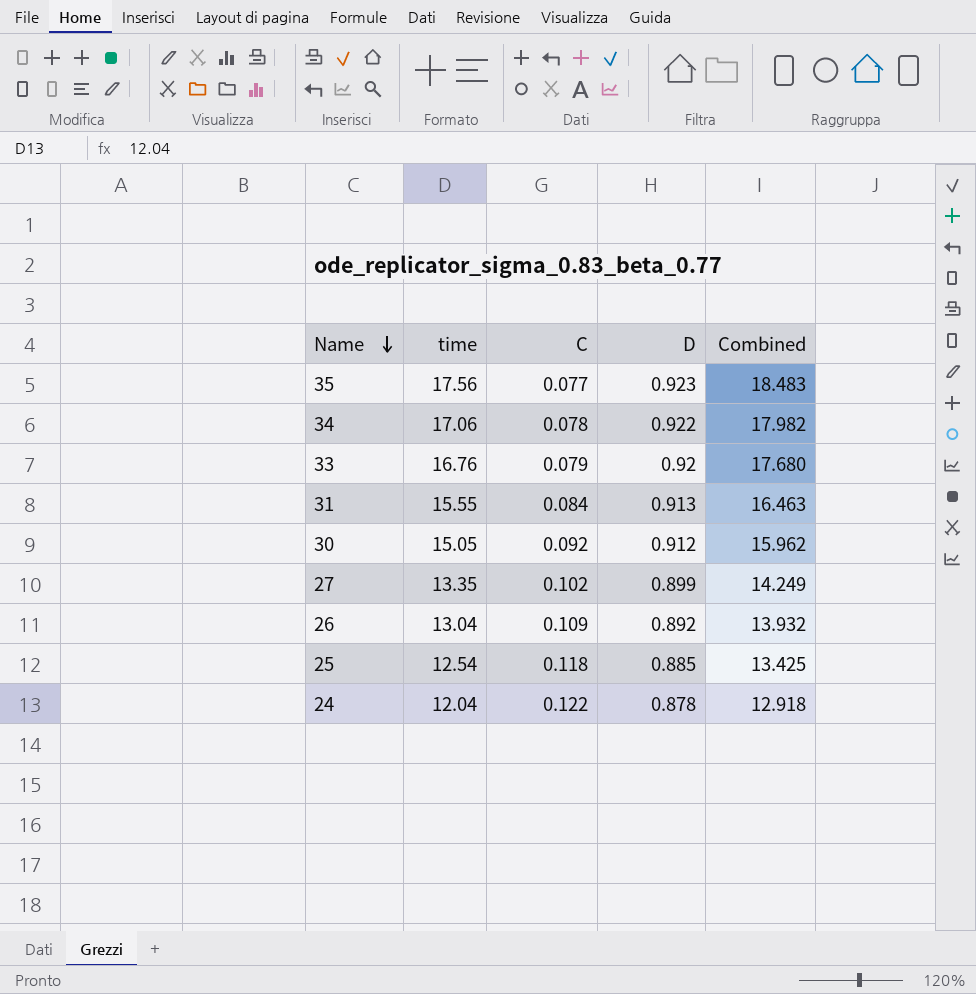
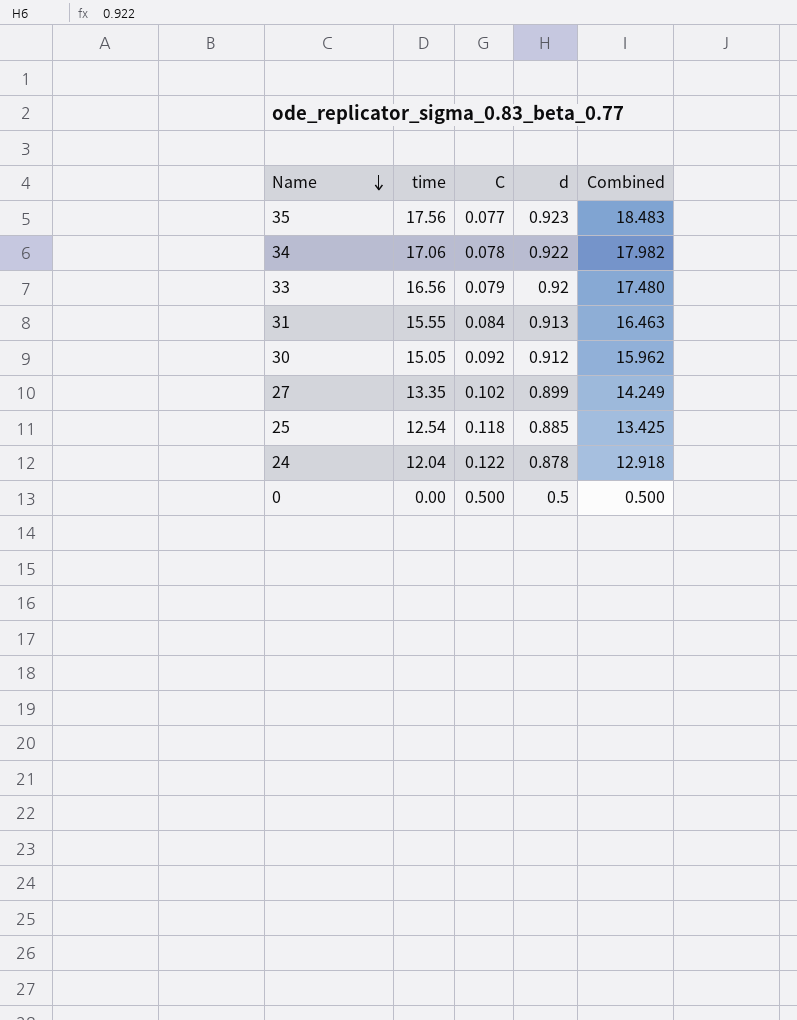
column name: D -> d
row 26: 13.04 | 0.109 | 0.892 | 13.932 -> none
33 | time: 16.76 -> 16.56
33 | Combined: 17.680 -> 17.480
row 0: none -> 0.00 | 0.500 | 0.5 | 0.500

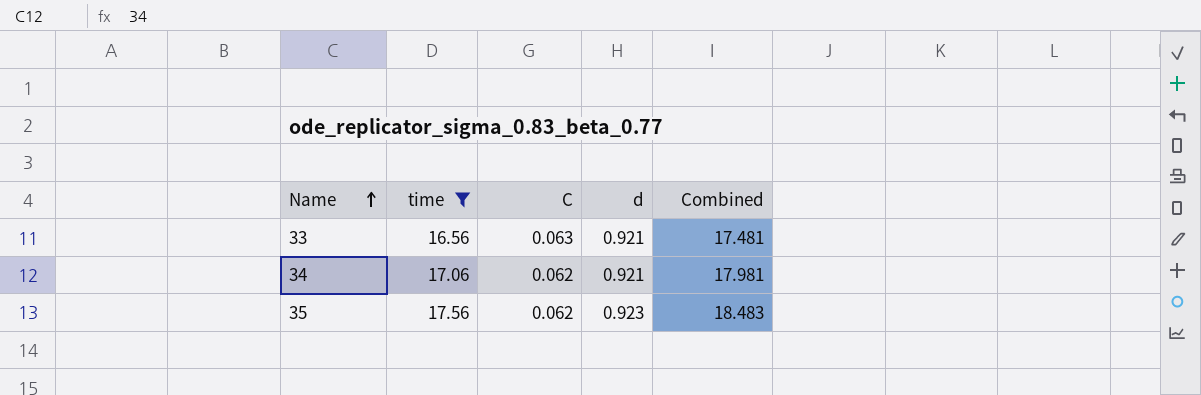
filter: none -> time >= 16.56
row order: Name descending -> Name ascending
33 | C: 0.079 -> 0.063
33 | d: 0.92 -> 0.921
33 | Combined: 17.480 -> 17.481
34 | C: 0.078 -> 0.062
34 | d: 0.922 -> 0.921
34 | Combined: 17.982 -> 17.981
35 | C: 0.077 -> 0.062

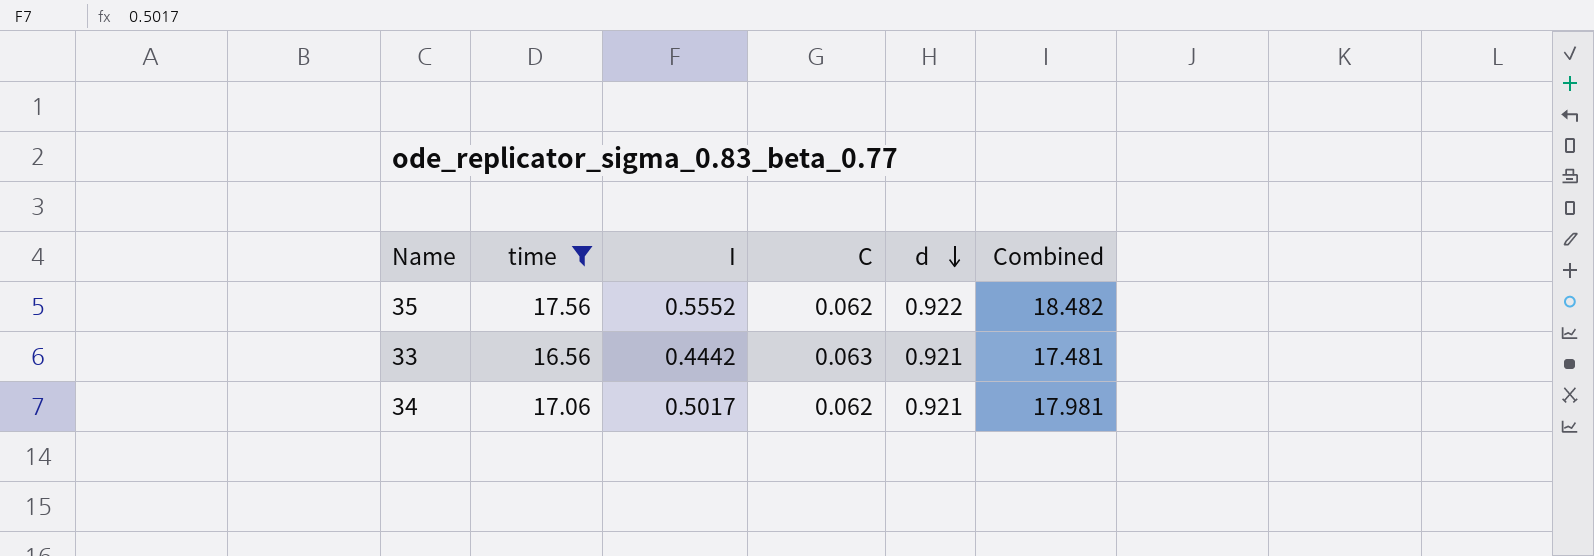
row order: Name ascending -> d descending
column I | position: none -> 3
35 | d: 0.923 -> 0.922
35 | Combined: 18.483 -> 18.482

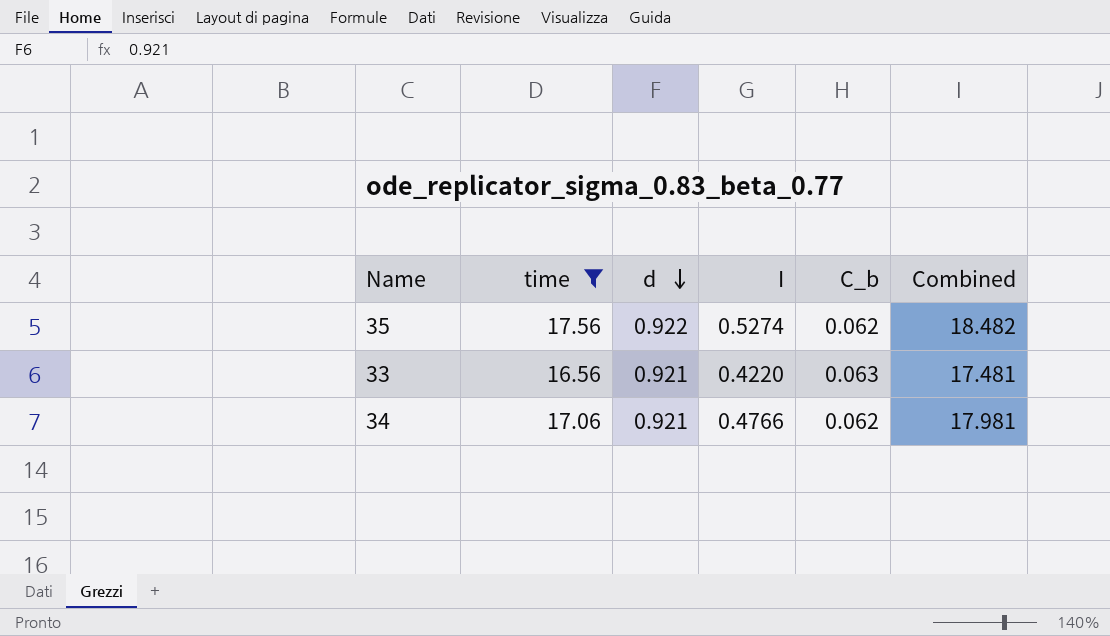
column d | position: 5 -> 3
column name: C -> C_b
35 | I: 0.5552 -> 0.5274
33 | I: 0.4442 -> 0.4220
34 | I: 0.5017 -> 0.4766

